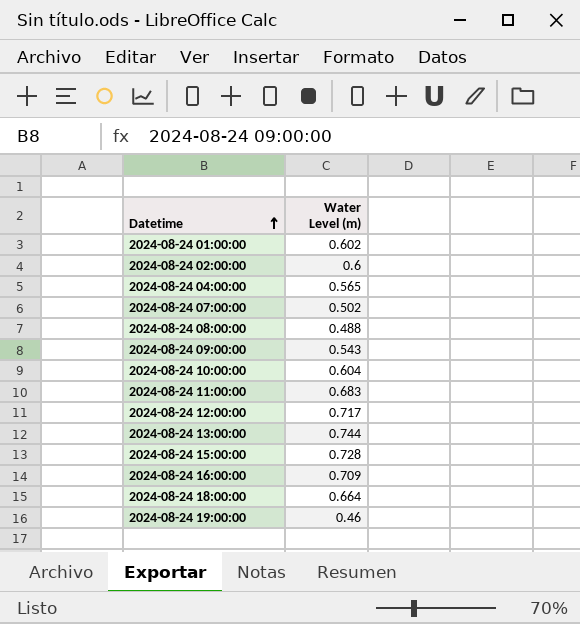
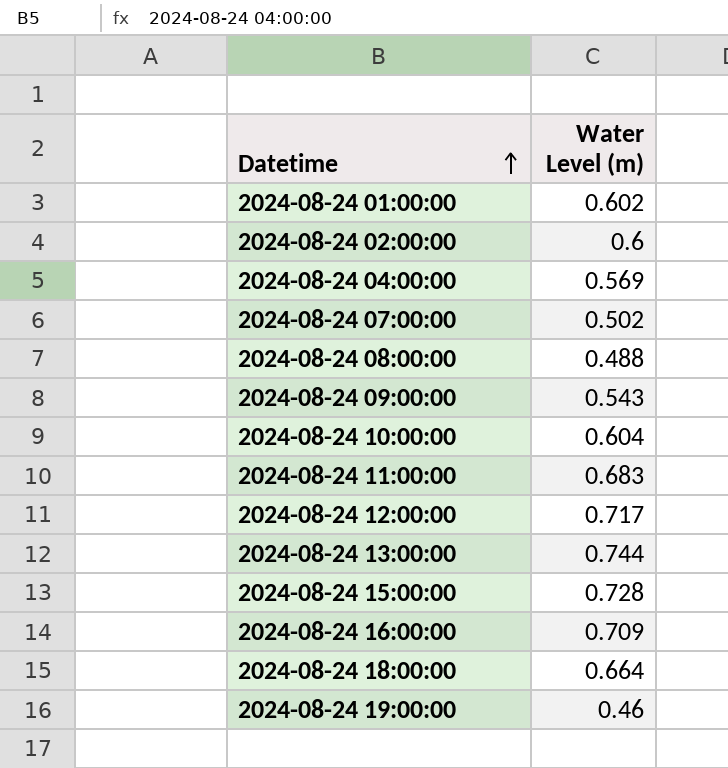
2024-08-24 04:00:00 | Water Level (m): 0.565 -> 0.569

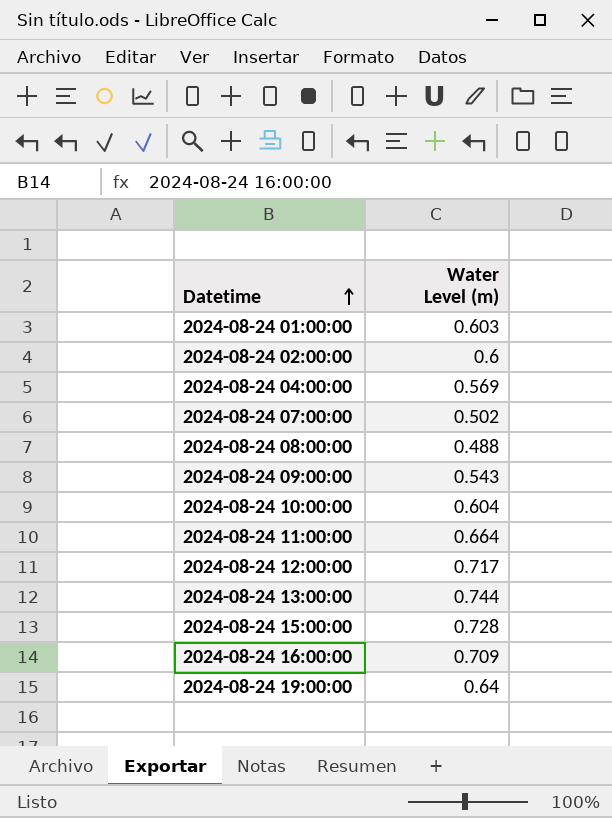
row 2024-08-24 18:00:00: 0.664 -> none
2024-08-24 01:00:00 | Water Level (m): 0.602 -> 0.603
2024-08-24 11:00:00 | Water Level (m): 0.683 -> 0.664
2024-08-24 19:00:00 | Water Level (m): 0.46 -> 0.64

